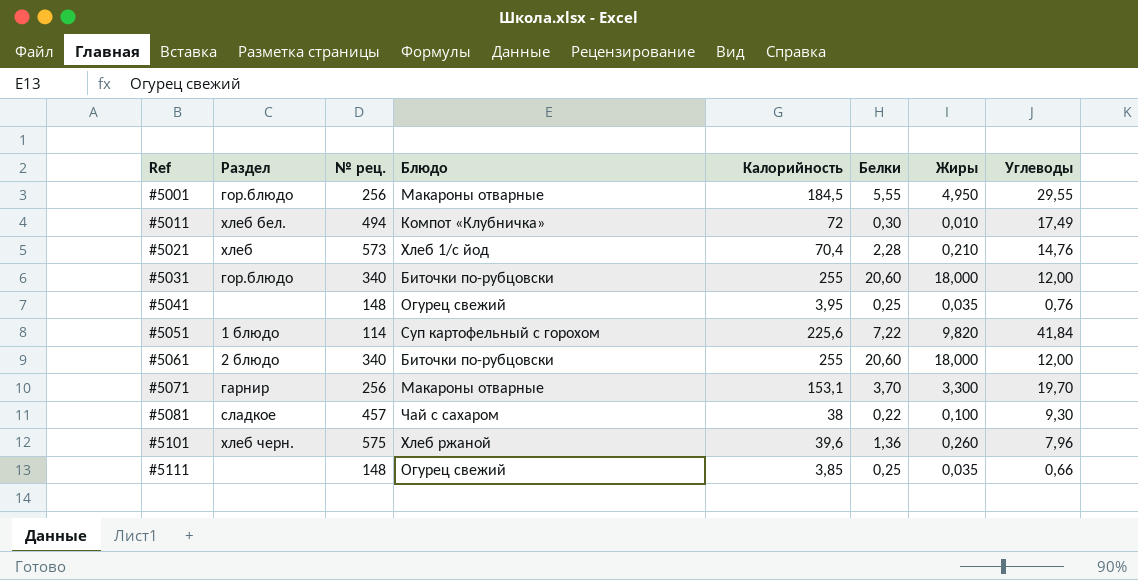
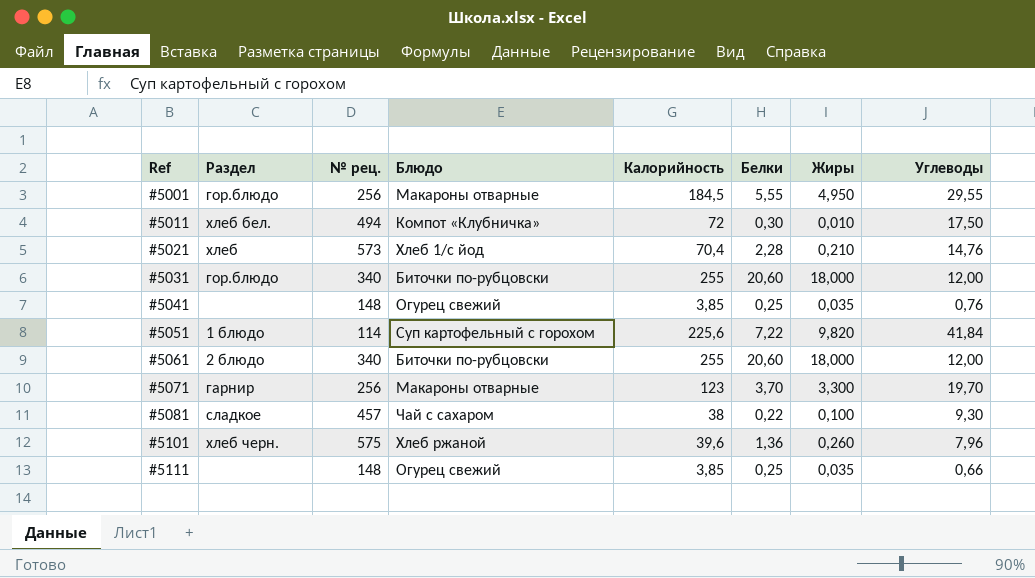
#5011 | Углеводы: 17,49 -> 17,50
#5041 | Калорийность: 3,95 -> 3,85
#5071 | Калорийность: 153,1 -> 123

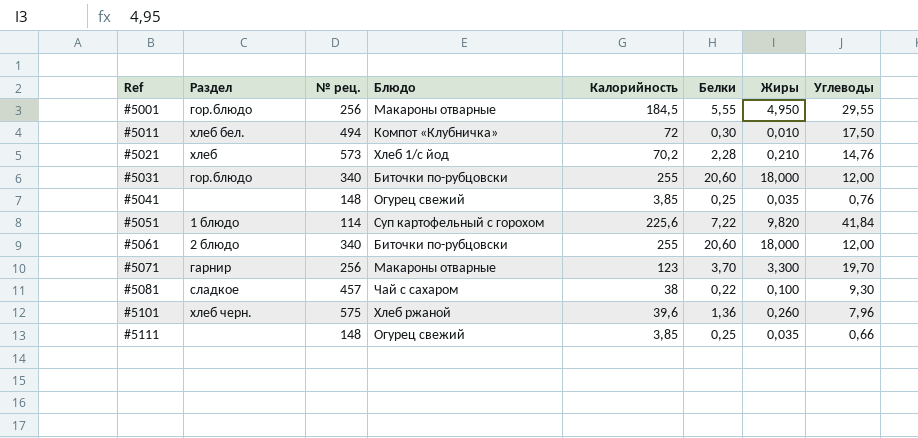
#5021 | Калорийность: 70,4 -> 70,2

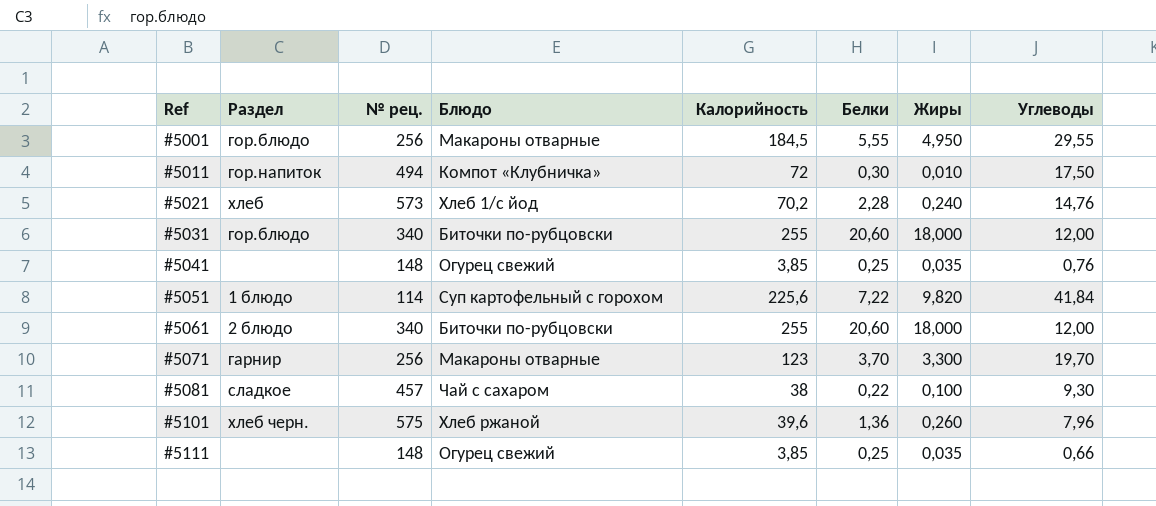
#5011 | Раздел: хлеб бел. -> гор.напиток
#5021 | Жиры: 0,210 -> 0,240

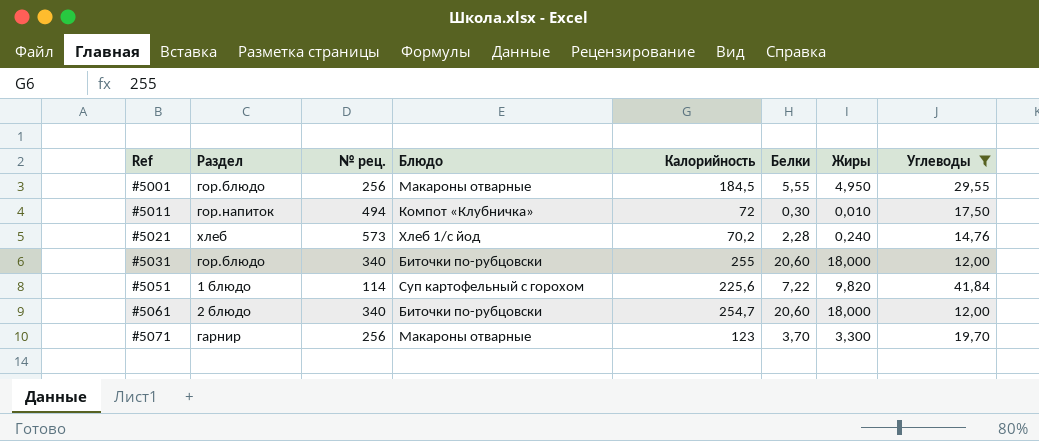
filter: none -> Углеводы >= 12,00
#5061 | Калорийность: 255 -> 254,7

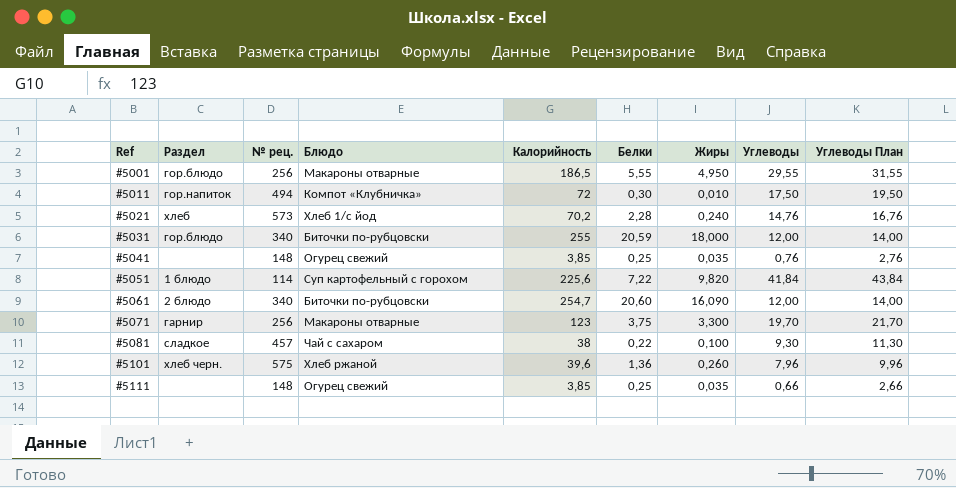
filter: Углеводы >= 12,00 -> none
column Углеводы План | formula: none -> [Углеводы] + 2
#5001 | Калорийность: 184,5 -> 186,5
#5031 | Белки: 20,60 -> 20,59
#5061 | Жиры: 18,000 -> 16,090
#5071 | Белки: 3,70 -> 3,75

